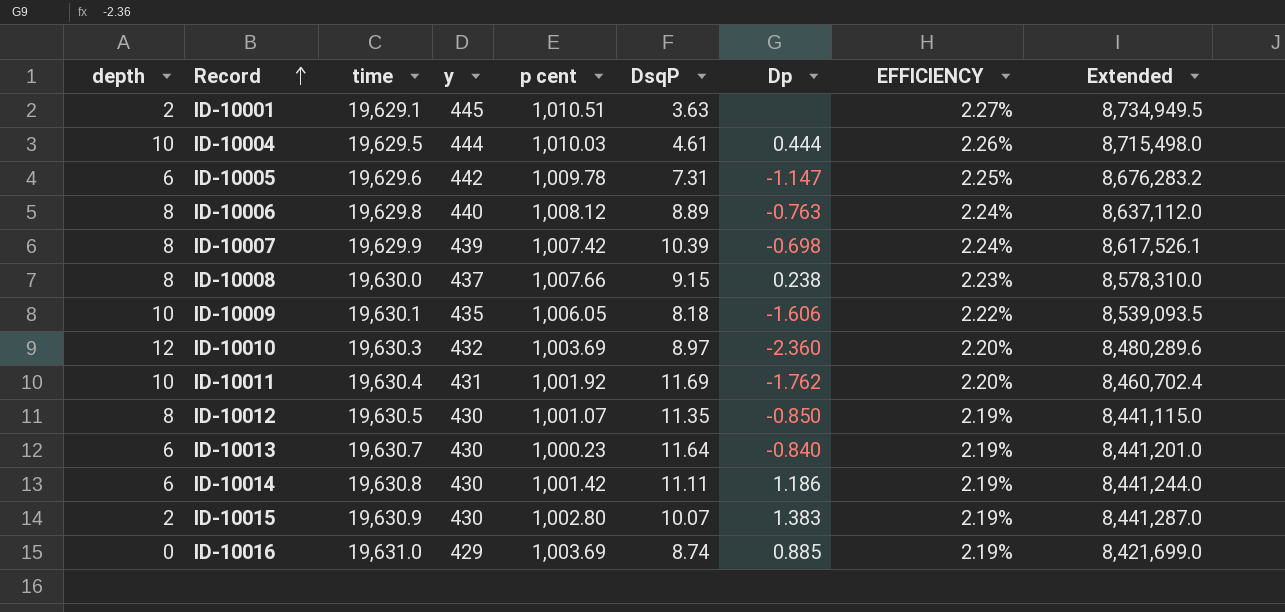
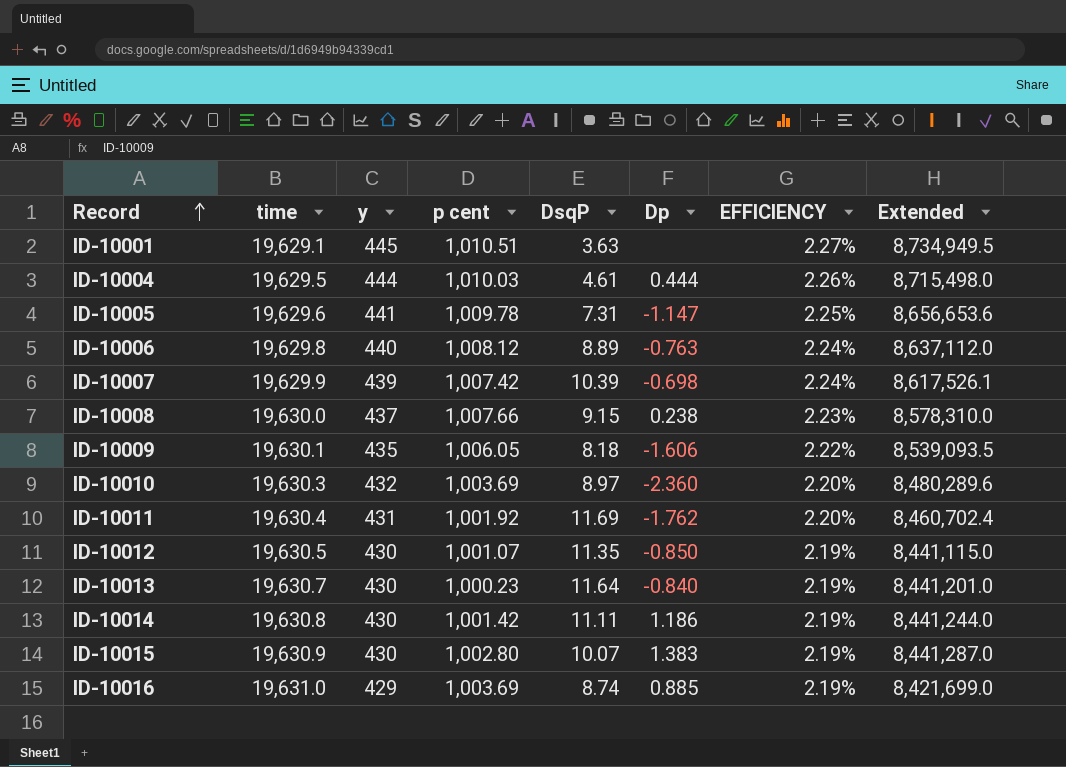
column depth | position: 1 -> none
ID-10005 | y: 442 -> 441
ID-10005 | Extended: 8,676,283.2 -> 8,656,653.6

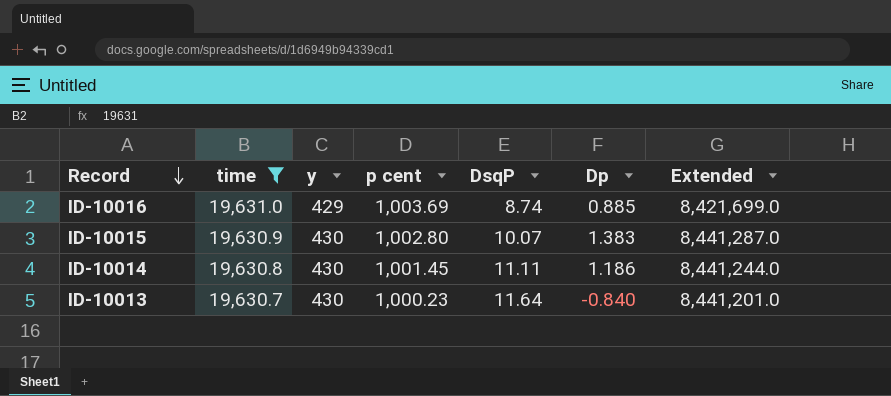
filter: none -> time >= 19,630.7
row order: Record ascending -> Record descending
column EFFICIENCY | formula: [y] / [time] -> none
ID-10014 | p cent: 1,001.42 -> 1,001.45

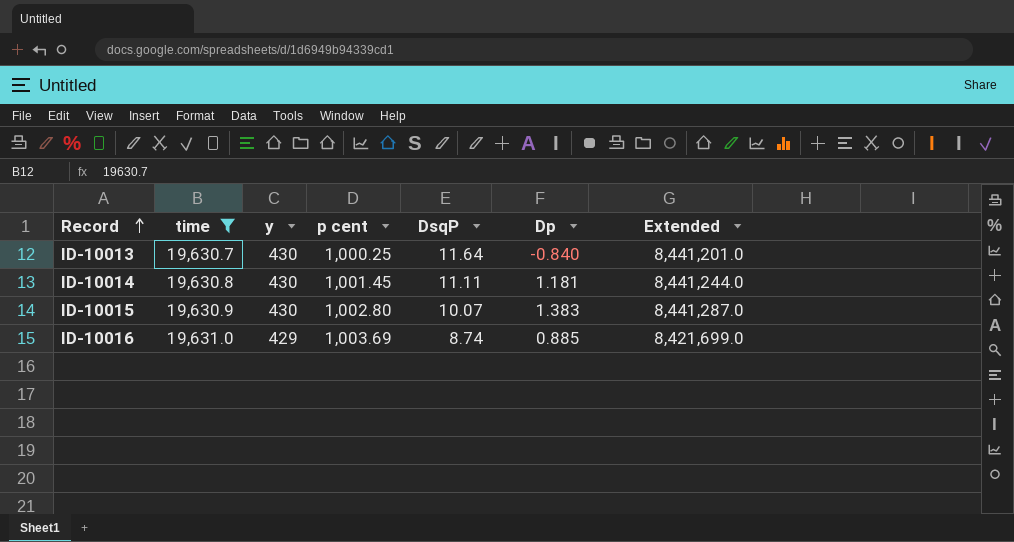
row order: Record descending -> Record ascending
ID-10013 | p cent: 1,000.23 -> 1,000.25
ID-10014 | Dp: 1.186 -> 1.181

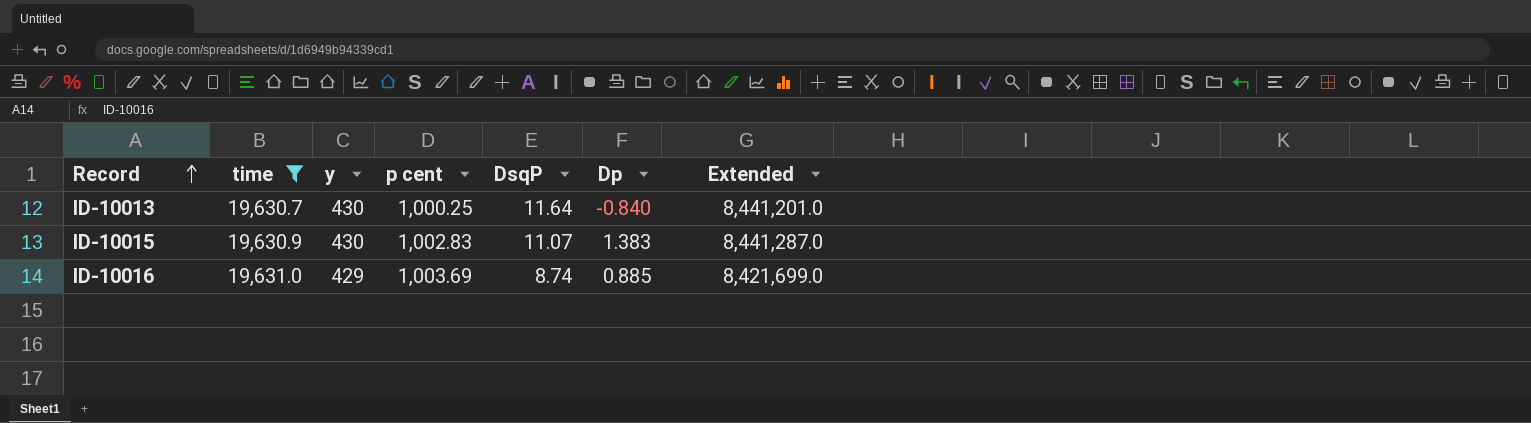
row ID-10014: 19,630.8 | 430 | 1,001.45 | 11.11 | 1.181 | 8,441,244.0 -> none
ID-10015 | p cent: 1,002.80 -> 1,002.83
ID-10015 | DsqP: 10.07 -> 11.07

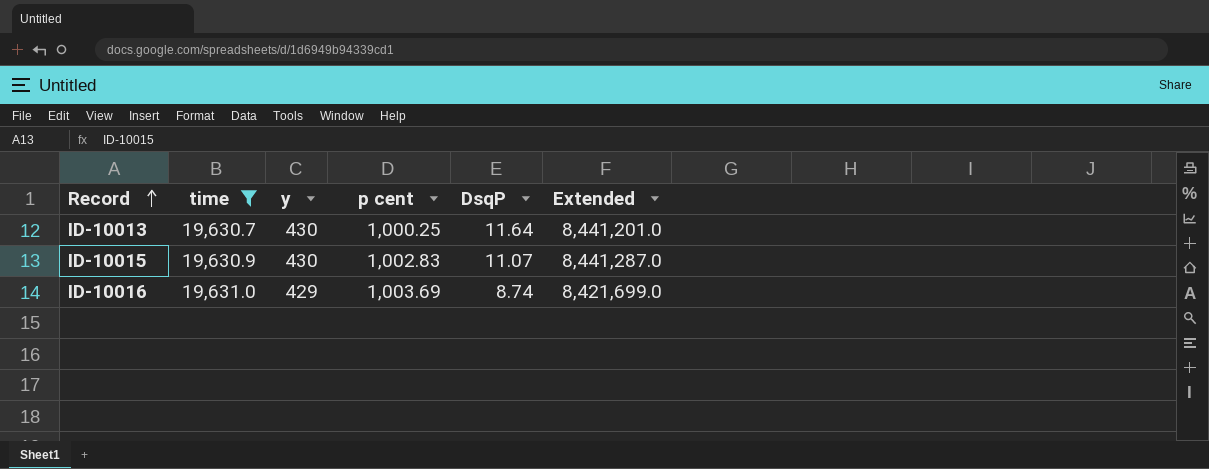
column Dp | position: 6 -> none

